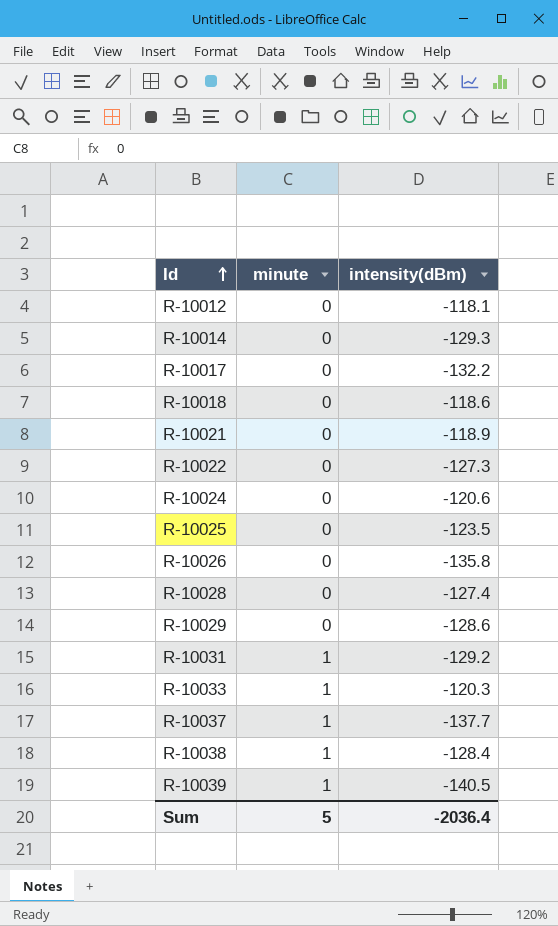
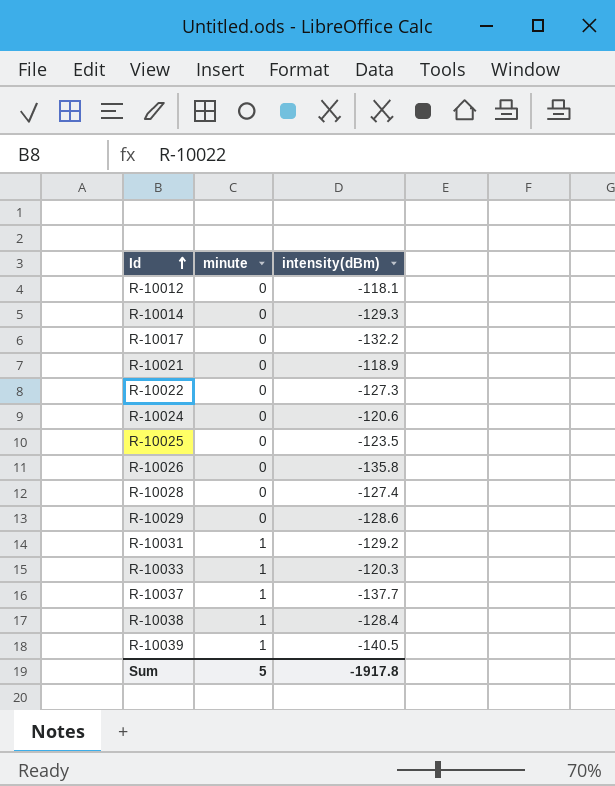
row R-10018: 0 | -118.6 -> none
Sum | intensity(dBm): -2036.4 -> -1917.8

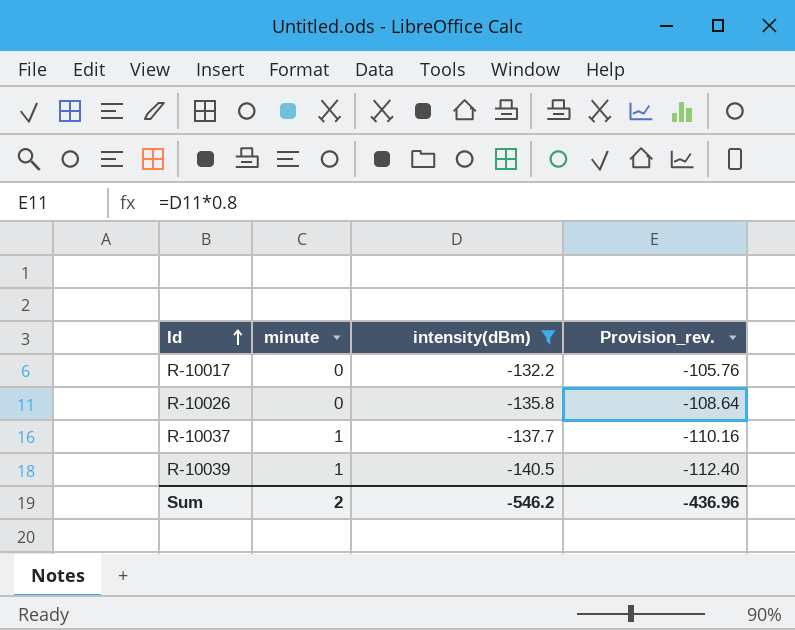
filter: none -> intensity(dBm) <= -132.2
column Provision_rev. | formula: none -> [intensity(dBm)] * 0.8
Sum | minute: 5 -> 2
Sum | intensity(dBm): -1917.8 -> -546.2

